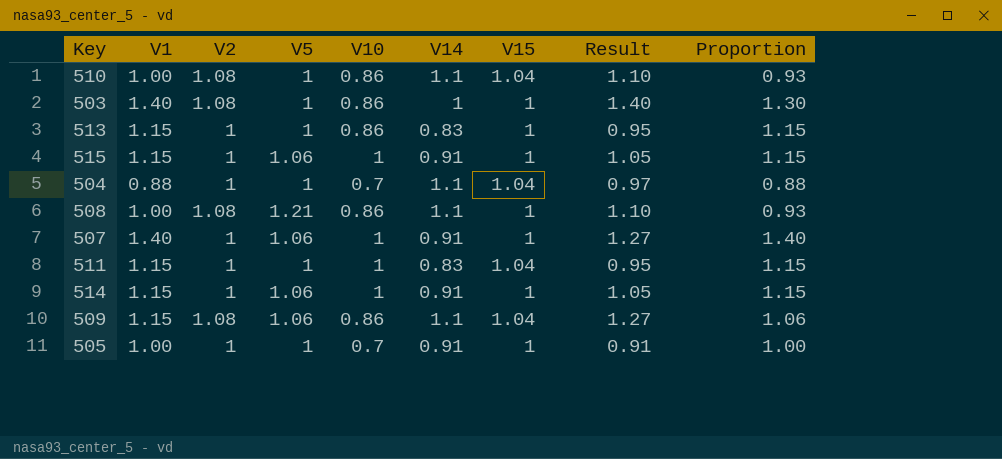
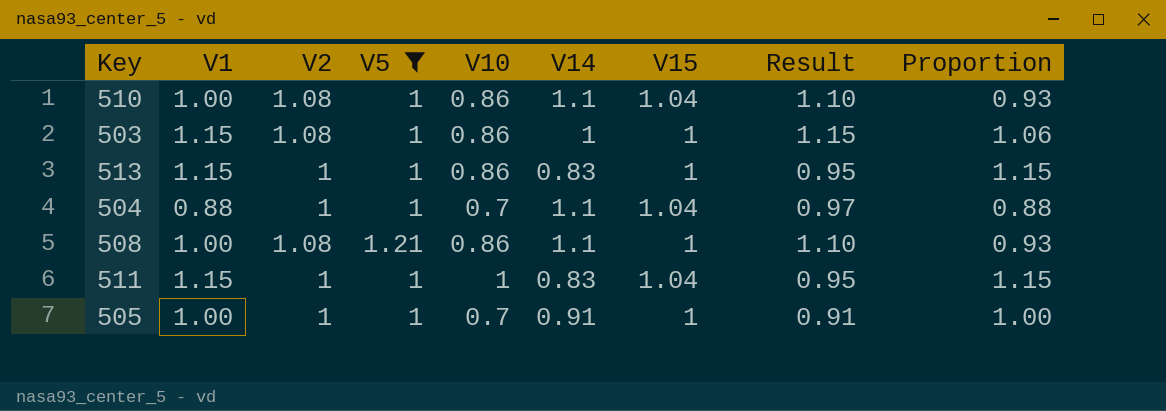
filter: none -> V5 != 1.06
503 | V1: 1.40 -> 1.15
503 | Result: 1.40 -> 1.15
503 | Proportion: 1.30 -> 1.06

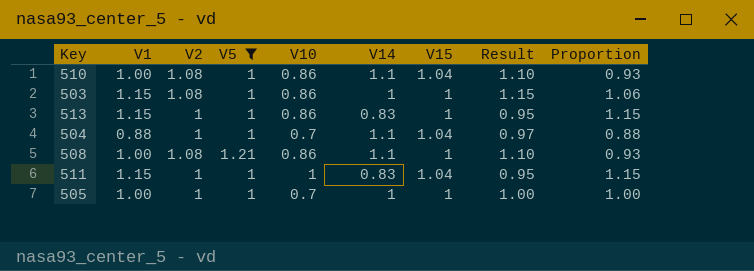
505 | V14: 0.91 -> 1
505 | Result: 0.91 -> 1.00

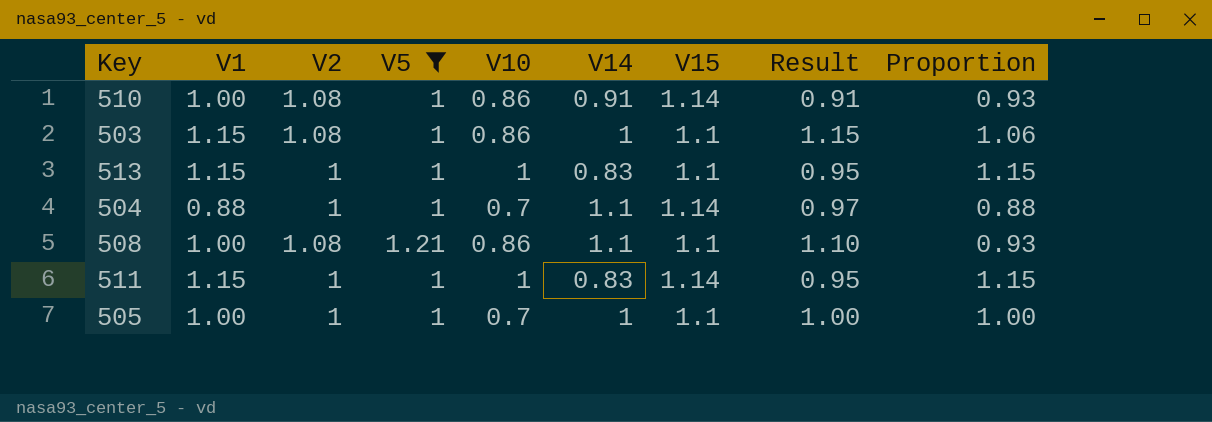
510 | V14: 1.1 -> 0.91
510 | V15: 1.04 -> 1.14
510 | Result: 1.10 -> 0.91
503 | V15: 1 -> 1.1
513 | V10: 0.86 -> 1
513 | V15: 1 -> 1.1
504 | V15: 1.04 -> 1.14
508 | V15: 1 -> 1.1
511 | V15: 1.04 -> 1.14
505 | V15: 1 -> 1.1

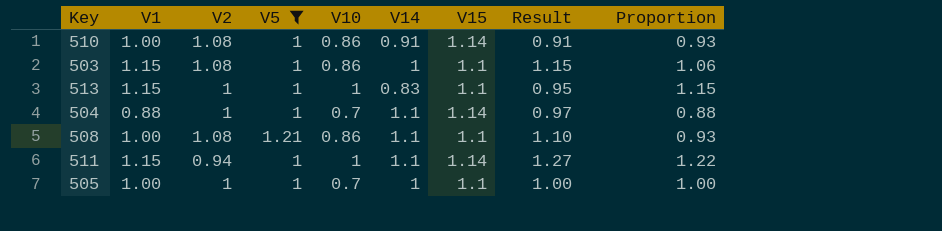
511 | V2: 1 -> 0.94
511 | V14: 0.83 -> 1.1
511 | Result: 0.95 -> 1.27
511 | Proportion: 1.15 -> 1.22

